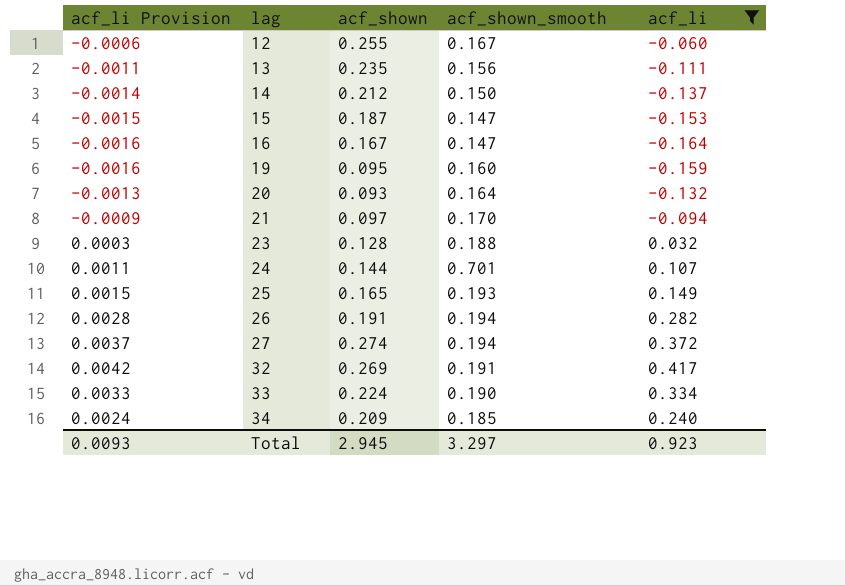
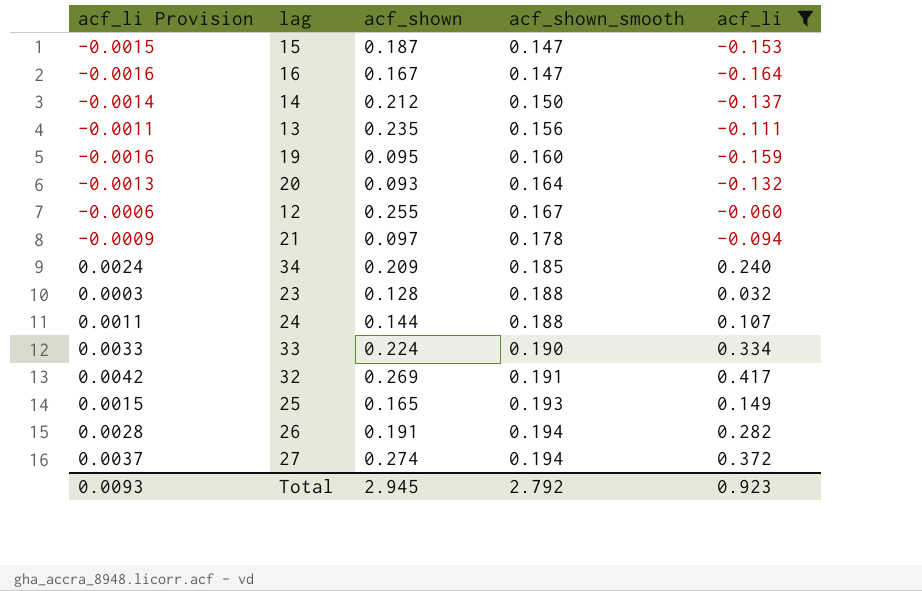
row order: lag ascending -> acf_shown_smooth ascending
21 | acf_shown_smooth: 0.170 -> 0.178
24 | acf_shown_smooth: 0.701 -> 0.188
Total | acf_shown_smooth: 3.297 -> 2.792

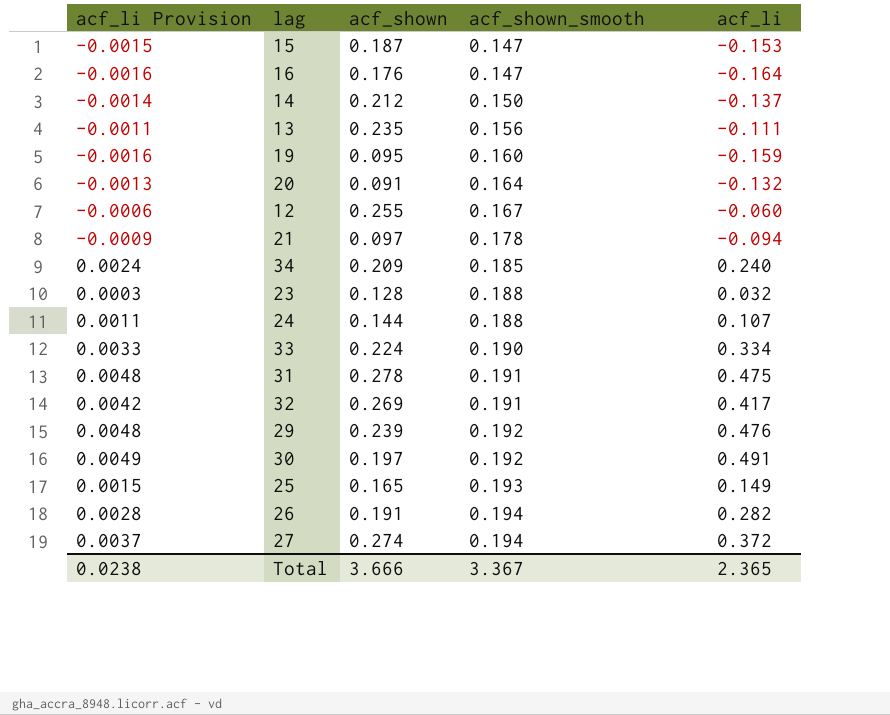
filter: acf_li <= 0.417 -> none
16 | acf_shown: 0.167 -> 0.176
20 | acf_shown: 0.093 -> 0.091
Total | acf_li Provision: 0.0093 -> 0.0238
Total | acf_shown: 2.945 -> 3.666
Total | acf_shown_smooth: 2.792 -> 3.367
Total | acf_li: 0.923 -> 2.365

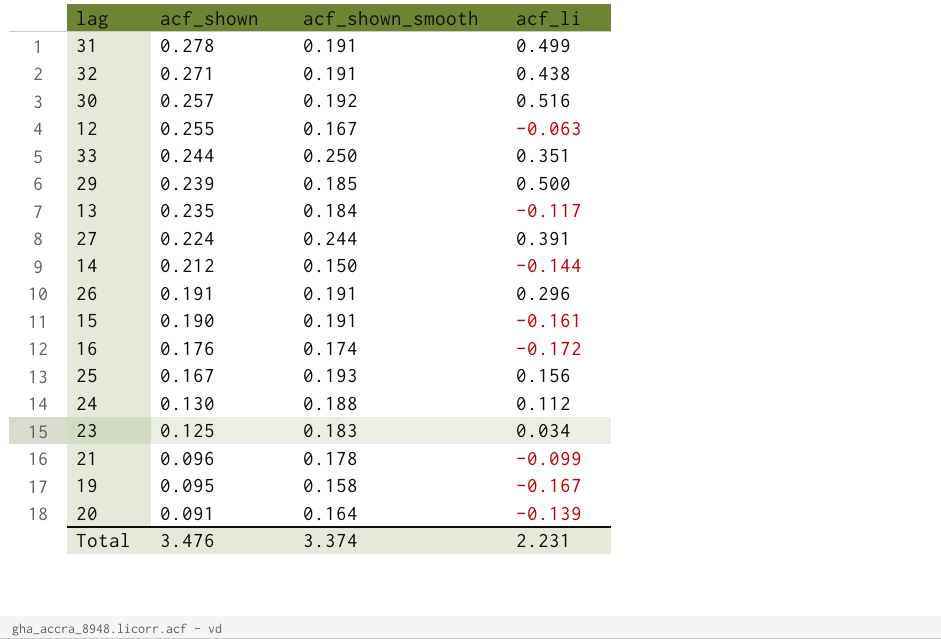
row order: acf_shown_smooth ascending -> acf_shown descending
column acf_li Provision | formula: [acf_li] * 0.01 -> none
row 34: 0.0024 | 0.209 | 0.185 | 0.240 -> none
31 | acf_li: 0.475 -> 0.499
32 | acf_shown: 0.269 -> 0.271
32 | acf_li: 0.417 -> 0.438
30 | acf_shown: 0.197 -> 0.257
30 | acf_li: 0.491 -> 0.516
12 | acf_li: -0.060 -> -0.063
33 | acf_shown: 0.224 -> 0.244
33 | acf_shown_smooth: 0.190 -> 0.250
33 | acf_li: 0.334 -> 0.351
29 | acf_shown_smooth: 0.192 -> 0.185
29 | acf_li: 0.476 -> 0.500
13 | acf_shown_smooth: 0.156 -> 0.184
13 | acf_li: -0.111 -> -0.117
27 | acf_shown: 0.274 -> 0.224
27 | acf_shown_smooth: 0.194 -> 0.244
27 | acf_li: 0.372 -> 0.391
14 | acf_li: -0.137 -> -0.144
26 | acf_shown_smooth: 0.194 -> 0.191
26 | acf_li: 0.282 -> 0.296
15 | acf_shown: 0.187 -> 0.190
15 | acf_shown_smooth: 0.147 -> 0.191
15 | acf_li: -0.153 -> -0.161
16 | acf_shown_smooth: 0.147 -> 0.174
16 | acf_li: -0.164 -> -0.172
25 | acf_shown: 0.165 -> 0.167
25 | acf_li: 0.149 -> 0.156
24 | acf_shown: 0.144 -> 0.130
24 | acf_li: 0.107 -> 0.112
23 | acf_shown: 0.128 -> 0.125
23 | acf_shown_smooth: 0.188 -> 0.183
23 | acf_li: 0.032 -> 0.034
21 | acf_shown: 0.097 -> 0.096
21 | acf_li: -0.094 -> -0.099
19 | acf_shown_smooth: 0.160 -> 0.158
19 | acf_li: -0.159 -> -0.167
20 | acf_li: -0.132 -> -0.139
Total | acf_shown: 3.666 -> 3.476
Total | acf_shown_smooth: 3.367 -> 3.374
Total | acf_li: 2.365 -> 2.231

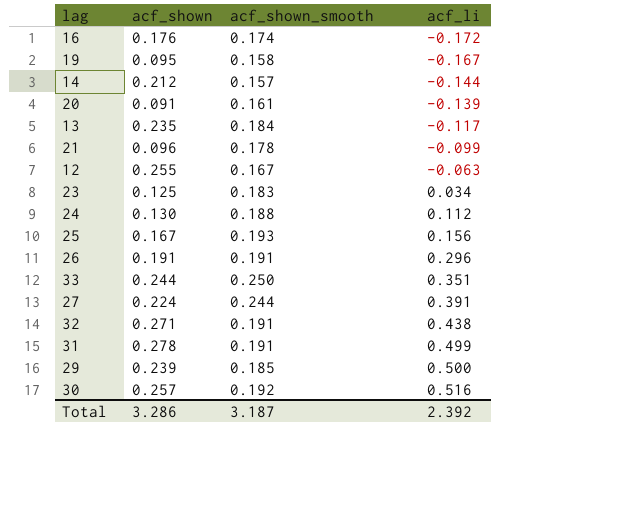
row order: acf_shown descending -> acf_li ascending
row 15: 0.190 | 0.191 | -0.161 -> none
14 | acf_shown_smooth: 0.150 -> 0.157
20 | acf_shown_smooth: 0.164 -> 0.161
Total | acf_shown: 3.476 -> 3.286
Total | acf_shown_smooth: 3.374 -> 3.187
Total | acf_li: 2.231 -> 2.392

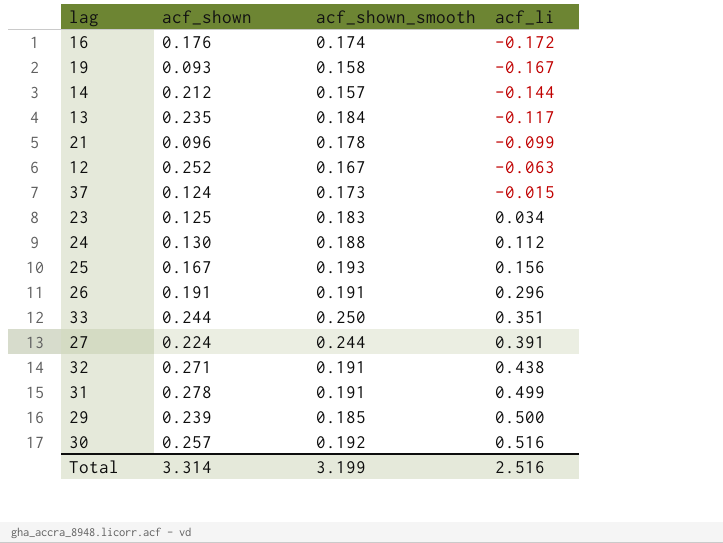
row 20: 0.091 | 0.161 | -0.139 -> none
19 | acf_shown: 0.095 -> 0.093
12 | acf_shown: 0.255 -> 0.252
row 37: none -> 0.124 | 0.173 | -0.015
Total | acf_shown: 3.286 -> 3.314
Total | acf_shown_smooth: 3.187 -> 3.199
Total | acf_li: 2.392 -> 2.516

